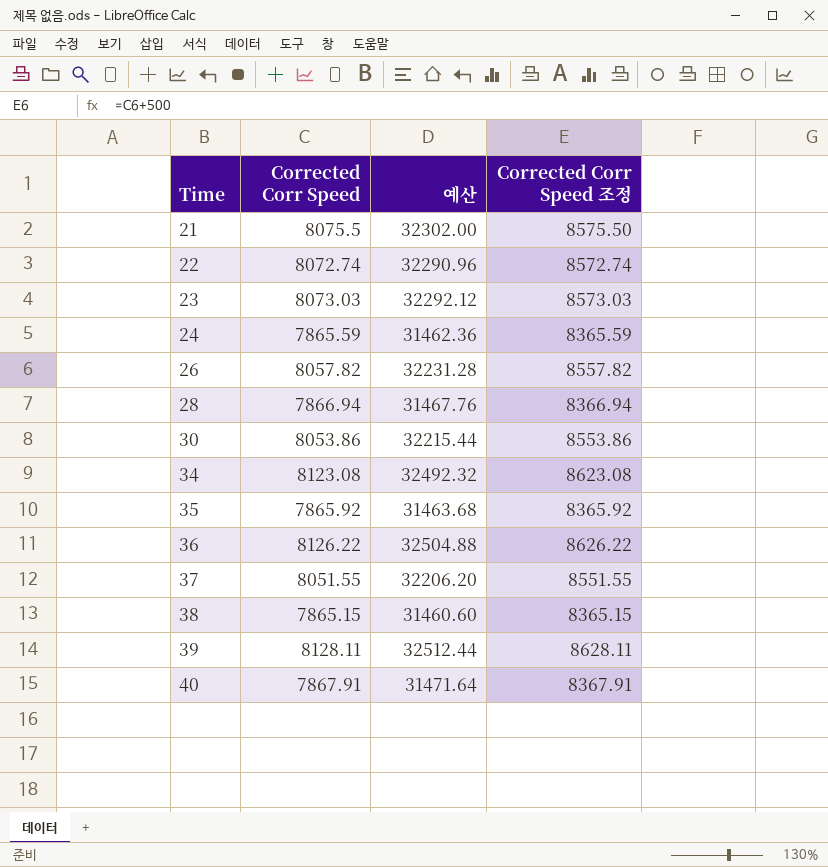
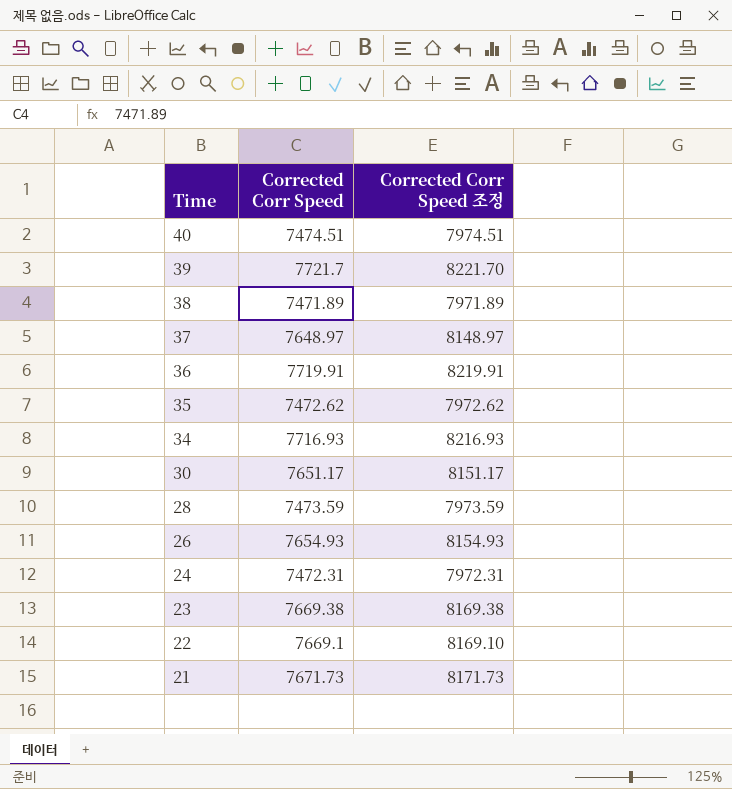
row order: Time ascending -> Time descending
column 예산 | formula: [Corrected Corr Speed] * 4 -> none
40 | Corrected Corr Speed: 7867.91 -> 7474.51
40 | Corrected Corr Speed 조정: 8367.91 -> 7974.51
39 | Corrected Corr Speed: 8128.11 -> 7721.7
39 | Corrected Corr Speed 조정: 8628.11 -> 8221.70
38 | Corrected Corr Speed: 7865.15 -> 7471.89
38 | Corrected Corr Speed 조정: 8365.15 -> 7971.89
37 | Corrected Corr Speed: 8051.55 -> 7648.97
37 | Corrected Corr Speed 조정: 8551.55 -> 8148.97
36 | Corrected Corr Speed: 8126.22 -> 7719.91
36 | Corrected Corr Speed 조정: 8626.22 -> 8219.91
35 | Corrected Corr Speed: 7865.92 -> 7472.62
35 | Corrected Corr Speed 조정: 8365.92 -> 7972.62
34 | Corrected Corr Speed: 8123.08 -> 7716.93
34 | Corrected Corr Speed 조정: 8623.08 -> 8216.93
30 | Corrected Corr Speed: 8053.86 -> 7651.17
30 | Corrected Corr Speed 조정: 8553.86 -> 8151.17
28 | Corrected Corr Speed: 7866.94 -> 7473.59
28 | Corrected Corr Speed 조정: 8366.94 -> 7973.59
26 | Corrected Corr Speed: 8057.82 -> 7654.93
26 | Corrected Corr Speed 조정: 8557.82 -> 8154.93
24 | Corrected Corr Speed: 7865.59 -> 7472.31
24 | Corrected Corr Speed 조정: 8365.59 -> 7972.31
23 | Corrected Corr Speed: 8073.03 -> 7669.38
23 | Corrected Corr Speed 조정: 8573.03 -> 8169.38
22 | Corrected Corr Speed: 8072.74 -> 7669.1
22 | Corrected Corr Speed 조정: 8572.74 -> 8169.10
21 | Corrected Corr Speed: 8075.5 -> 7671.73
21 | Corrected Corr Speed 조정: 8575.50 -> 8171.73

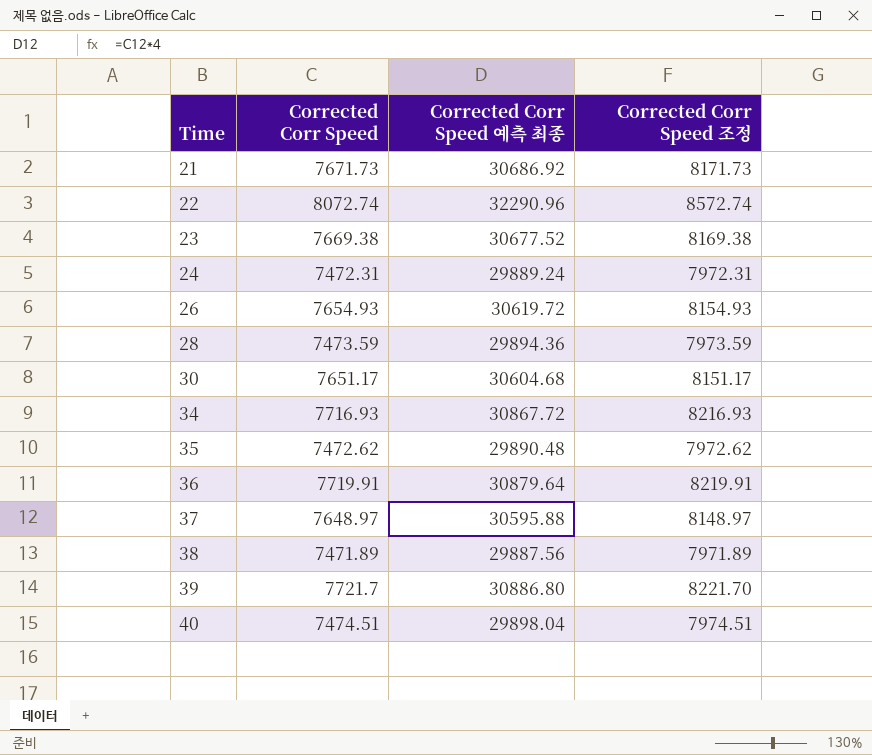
row order: Time descending -> Time ascending
column Corrected Corr Speed 예측 최종 | formula: none -> [Corrected Corr Speed] * 4
22 | Corrected Corr Speed: 7669.1 -> 8072.74
22 | Corrected Corr Speed 조정: 8169.10 -> 8572.74

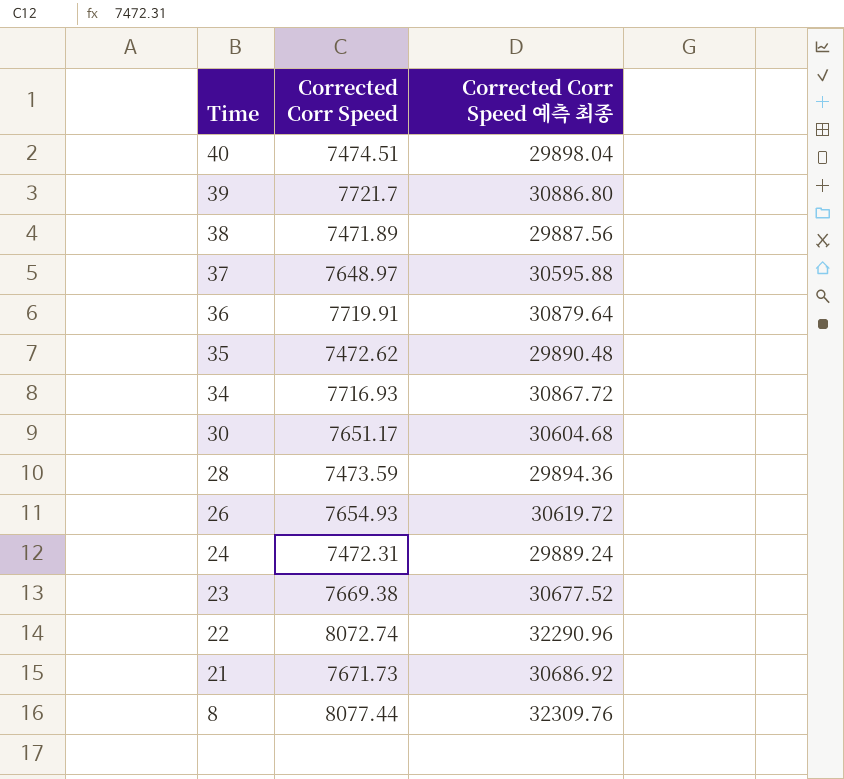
row order: Time ascending -> Time descending
column Corrected Corr Speed 조정 | formula: [Corrected Corr Speed] + 500 -> none
row 8: none -> 8077.44 | 32309.76

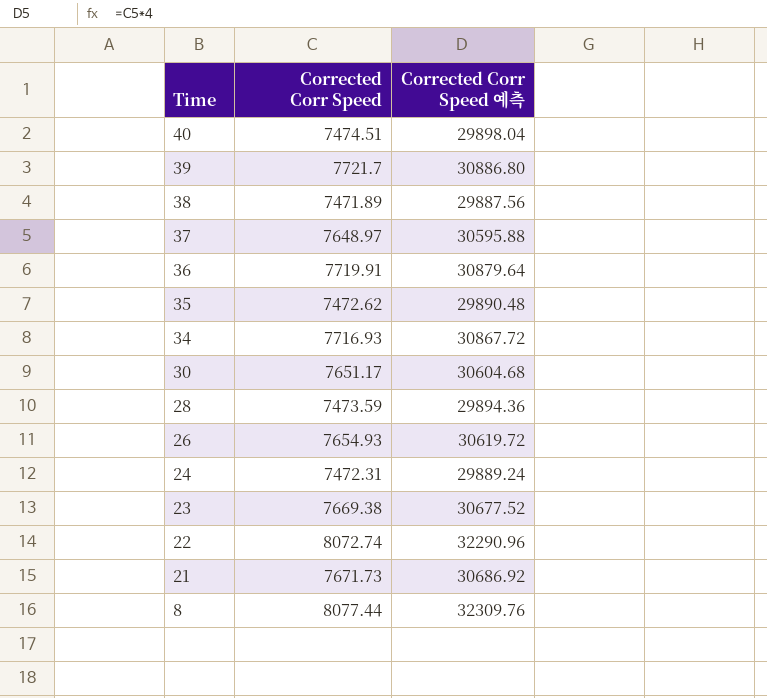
column name: Corrected Corr Speed 예측 최종 -> Corrected Corr Speed 예측

